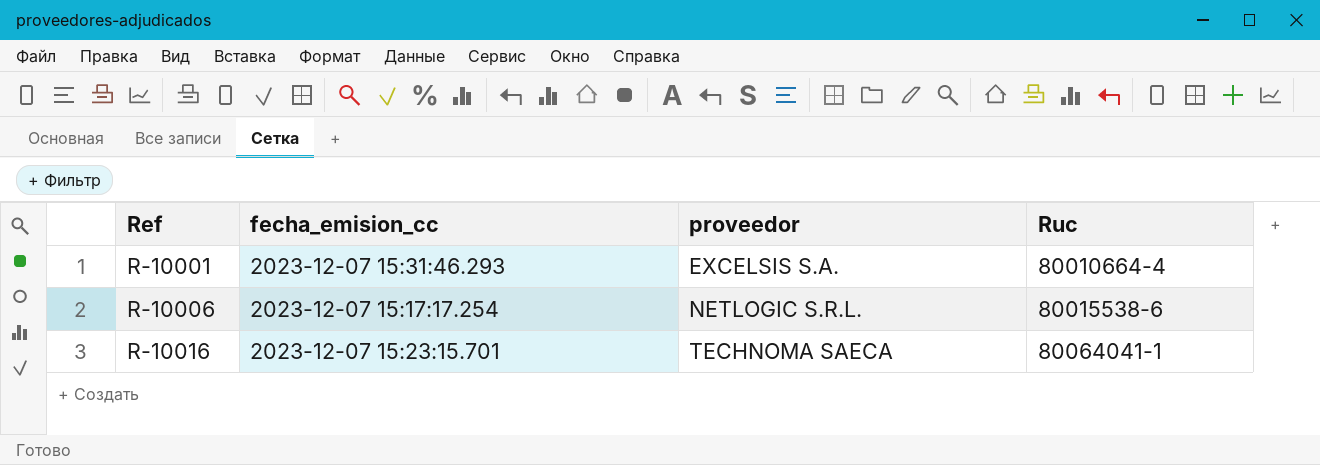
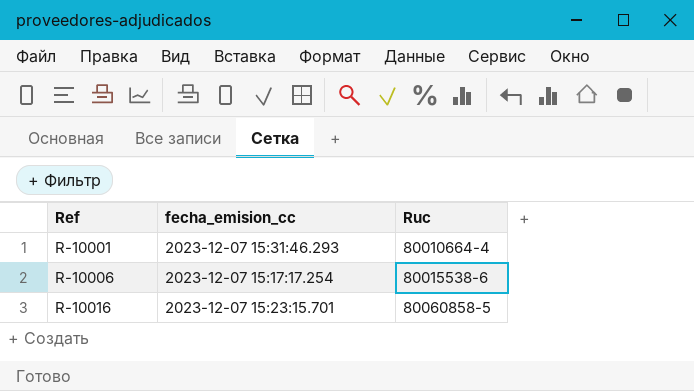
column proveedor | position: 3 -> none
R-10016 | Ruc: 80064041-1 -> 80060858-5

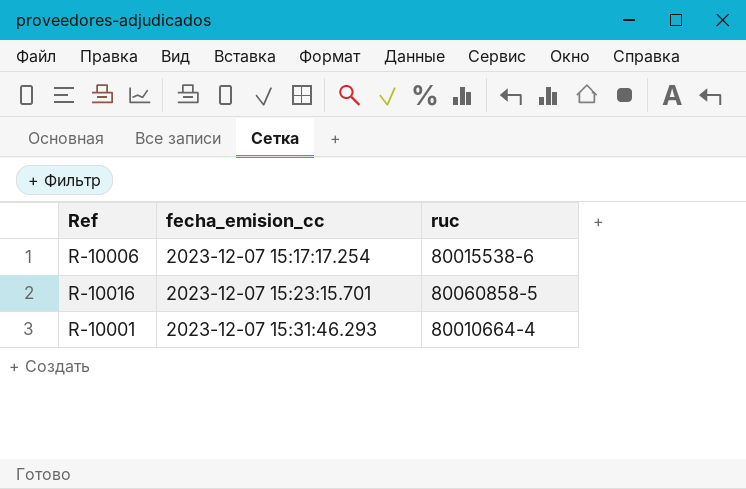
row order: Ref ascending -> fecha_emision_cc ascending
column name: Ruc -> ruc

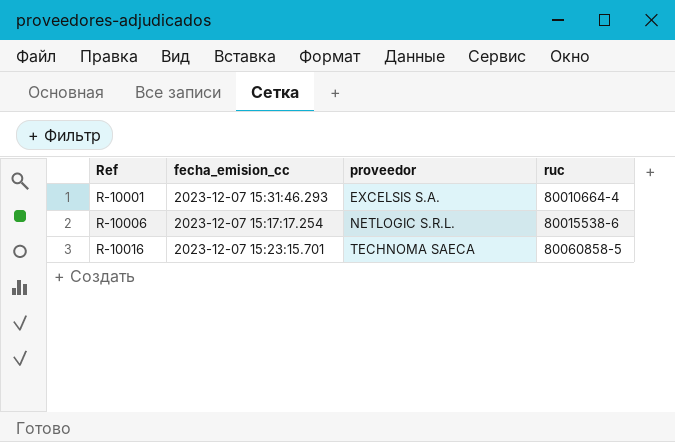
row order: fecha_emision_cc ascending -> Ref ascending
column proveedor | position: none -> 3

